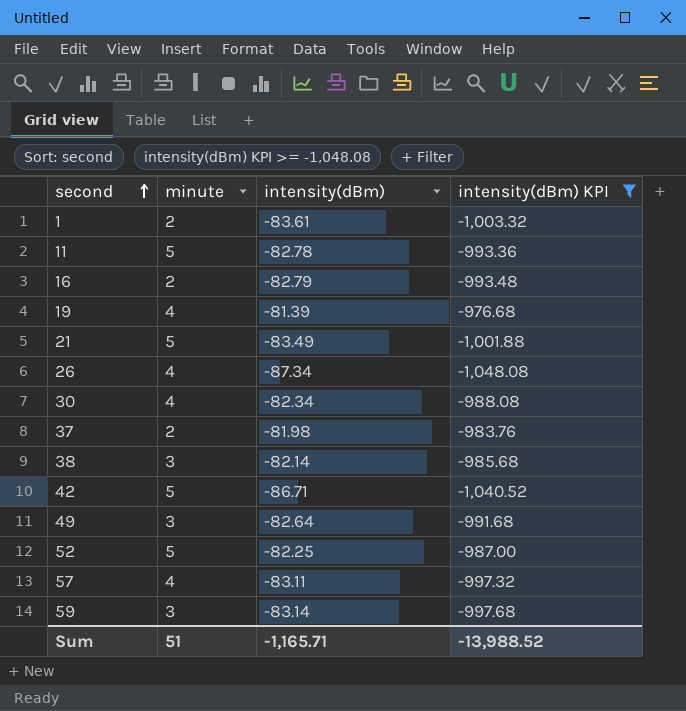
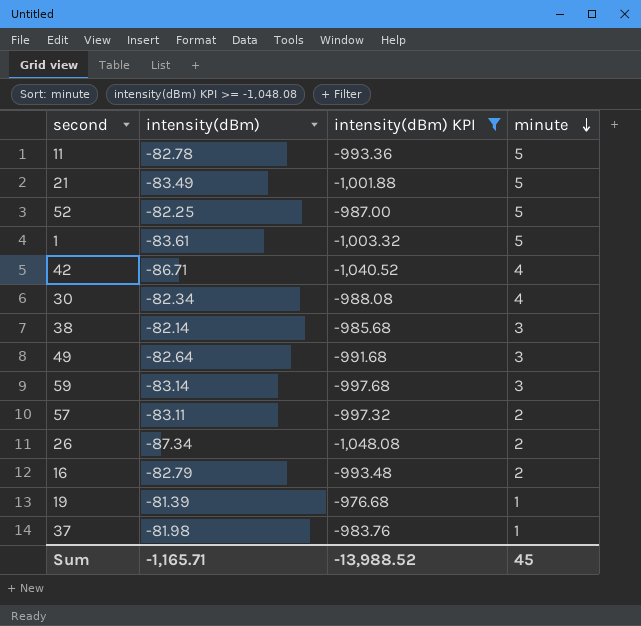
row order: second ascending -> minute descending
column minute | position: 2 -> 4
1 | minute: 2 -> 5
42 | minute: 5 -> 4
57 | minute: 4 -> 2
26 | minute: 4 -> 2
19 | minute: 4 -> 1
37 | minute: 2 -> 1
Sum | minute: 51 -> 45

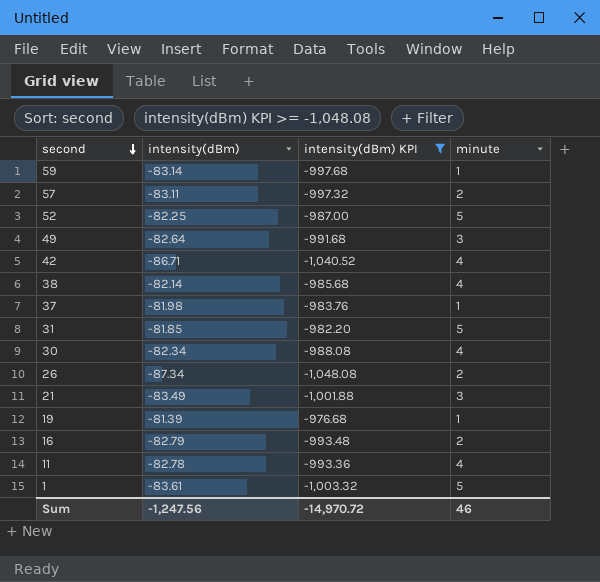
row order: minute descending -> second descending
59 | minute: 3 -> 1
38 | minute: 3 -> 4
row 31: none -> -81.85 | -982.20 | 5
21 | minute: 5 -> 3
11 | minute: 5 -> 4
Sum | intensity(dBm): -1,165.71 -> -1,247.56
Sum | intensity(dBm) KPI: -13,988.52 -> -14,970.72
Sum | minute: 45 -> 46

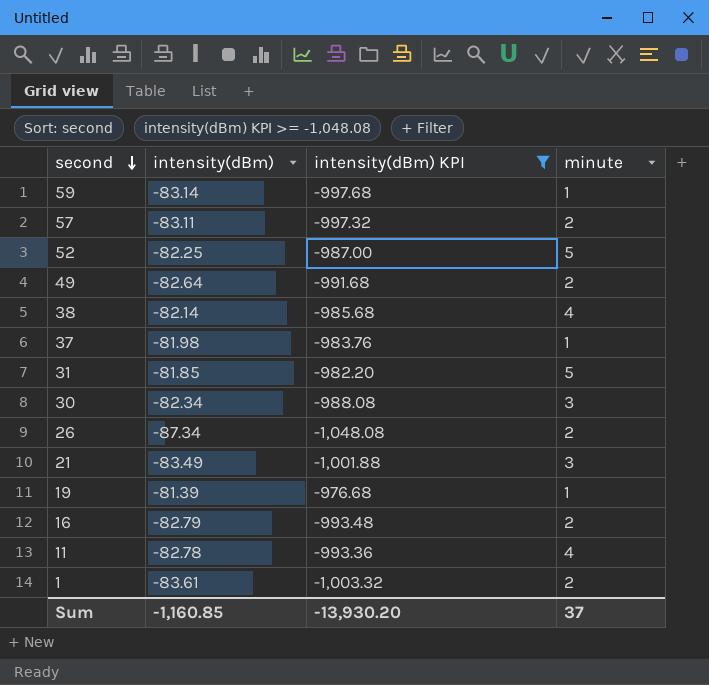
row 42: -86.71 | -1,040.52 | 4 -> none
49 | minute: 3 -> 2
30 | minute: 4 -> 3
1 | minute: 5 -> 2
Sum | intensity(dBm): -1,247.56 -> -1,160.85
Sum | intensity(dBm) KPI: -14,970.72 -> -13,930.20
Sum | minute: 46 -> 37

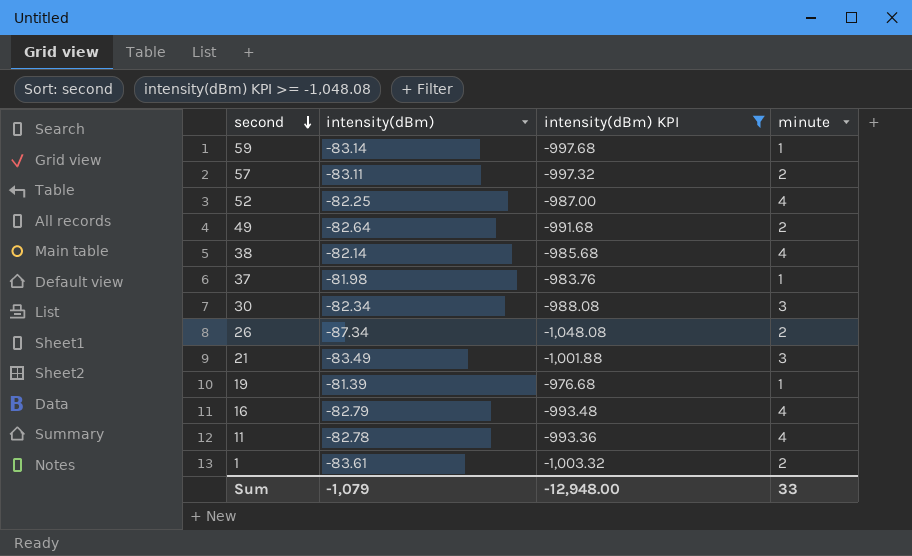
row 31: -81.85 | -982.20 | 5 -> none
52 | minute: 5 -> 4
16 | minute: 2 -> 4
Sum | intensity(dBm): -1,160.85 -> -1,079
Sum | intensity(dBm) KPI: -13,930.20 -> -12,948.00
Sum | minute: 37 -> 33

